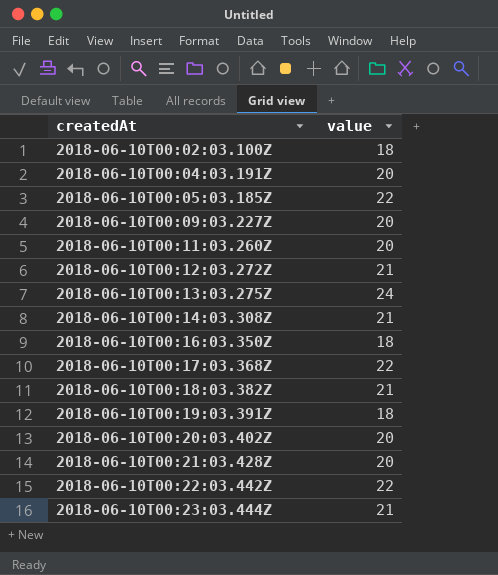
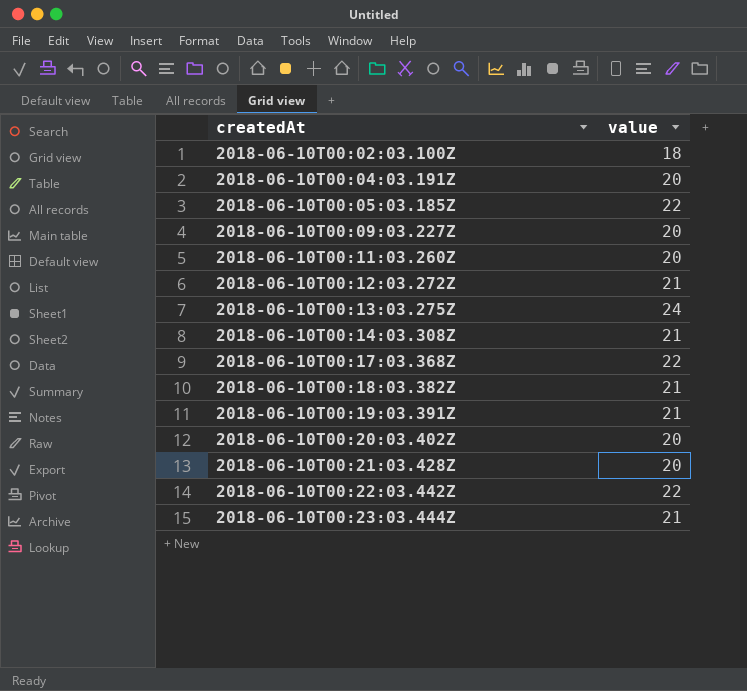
row 2018-06-10T00:16:03.350Z: 18 -> none
2018-06-10T00:19:03.391Z | value: 18 -> 21

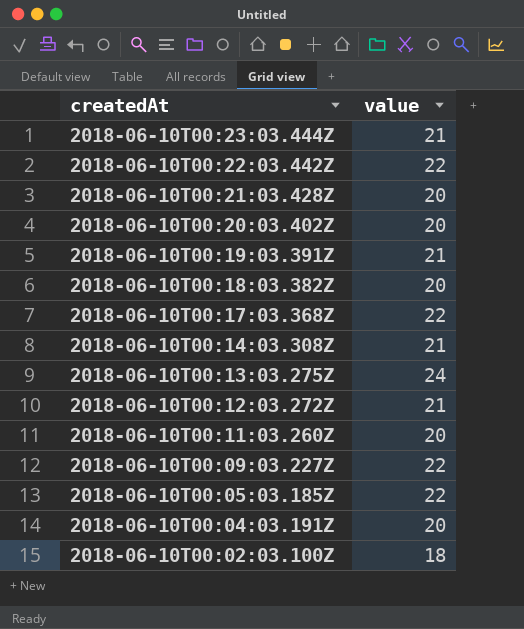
row order: createdAt ascending -> createdAt descending
2018-06-10T00:18:03.382Z | value: 21 -> 20
2018-06-10T00:09:03.227Z | value: 20 -> 22

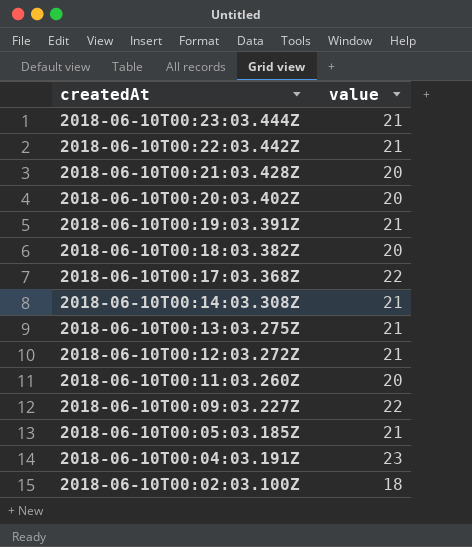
2018-06-10T00:22:03.442Z | value: 22 -> 21
2018-06-10T00:13:03.275Z | value: 24 -> 21
2018-06-10T00:05:03.185Z | value: 22 -> 21
2018-06-10T00:04:03.191Z | value: 20 -> 23

